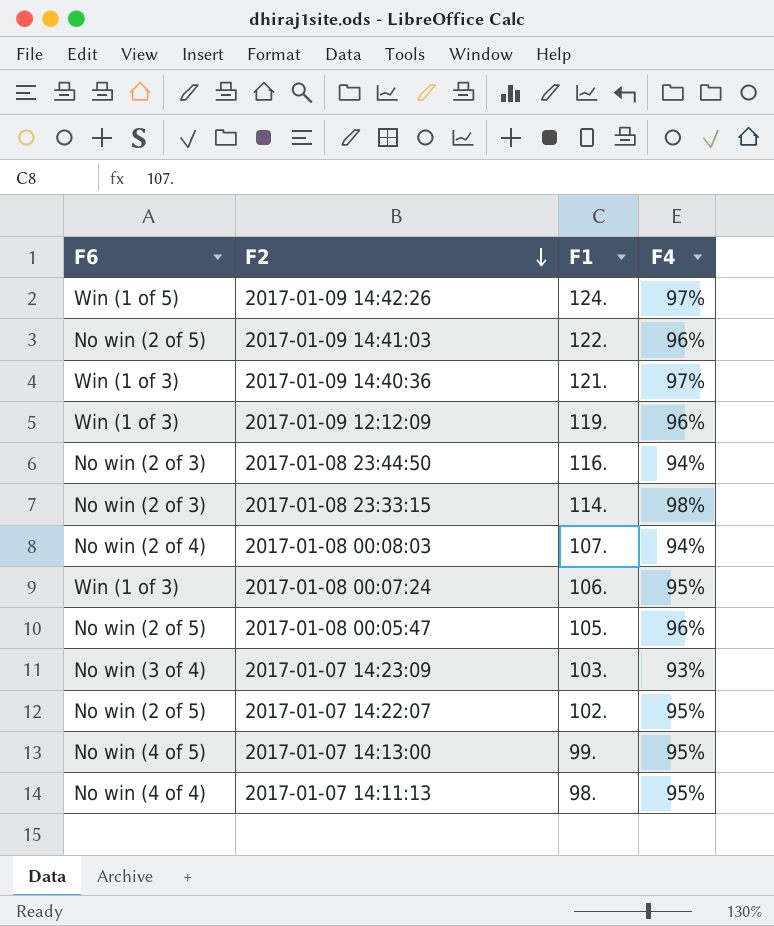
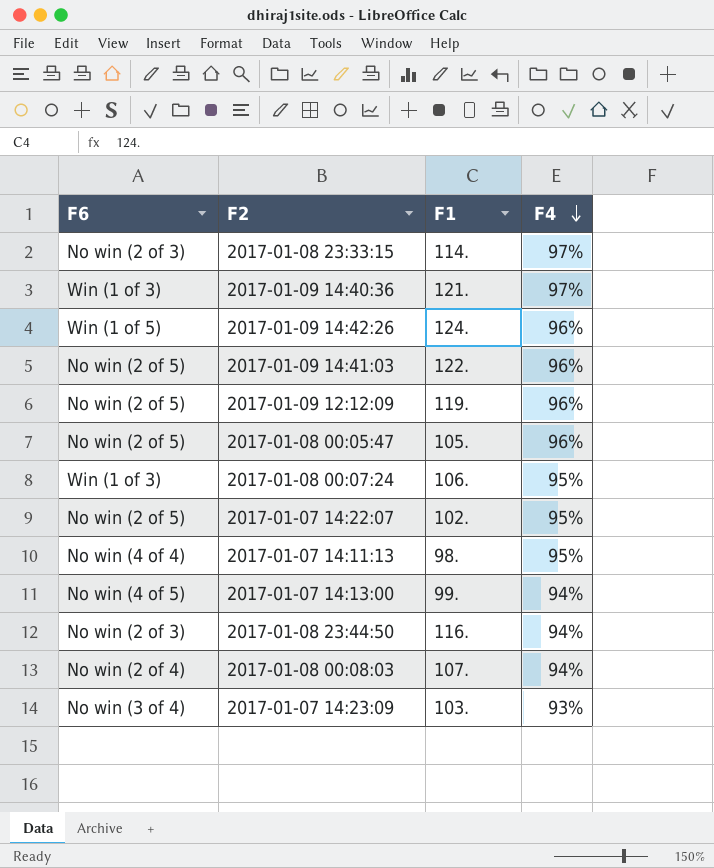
row order: F2 descending -> F4 descending
2017-01-08 23:33:15 | F4: 98% -> 97%
2017-01-09 14:42:26 | F4: 97% -> 96%
2017-01-09 12:12:09 | F6: Win (1 of 3) -> No win (2 of 5)
2017-01-07 14:13:00 | F4: 95% -> 94%

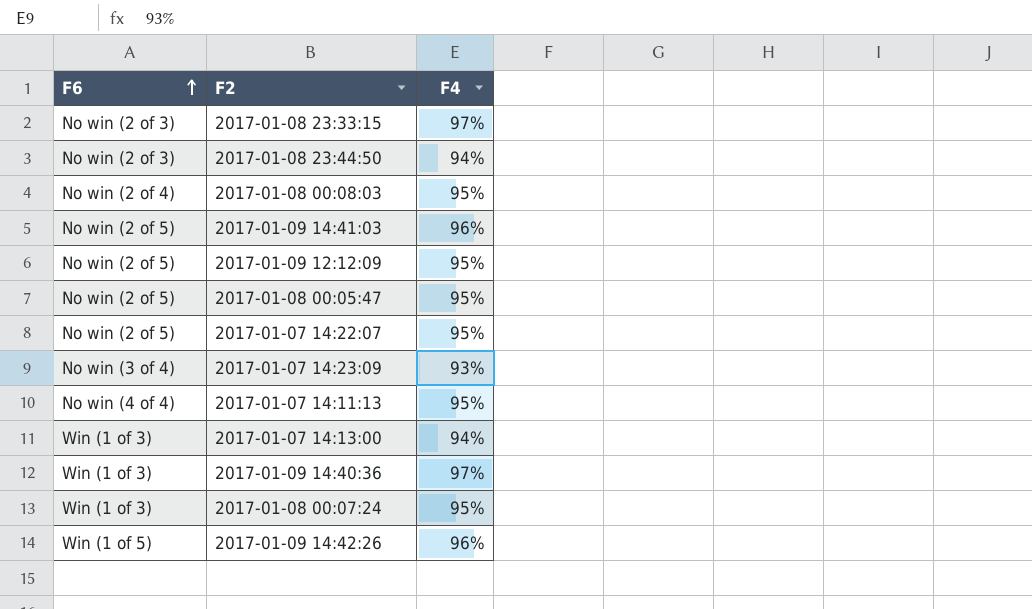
row order: F4 descending -> F6 ascending
column F1 | position: 3 -> none
2017-01-08 00:08:03 | F4: 94% -> 95%
2017-01-09 12:12:09 | F4: 96% -> 95%
2017-01-08 00:05:47 | F4: 96% -> 95%
2017-01-07 14:13:00 | F6: No win (4 of 5) -> Win (1 of 3)

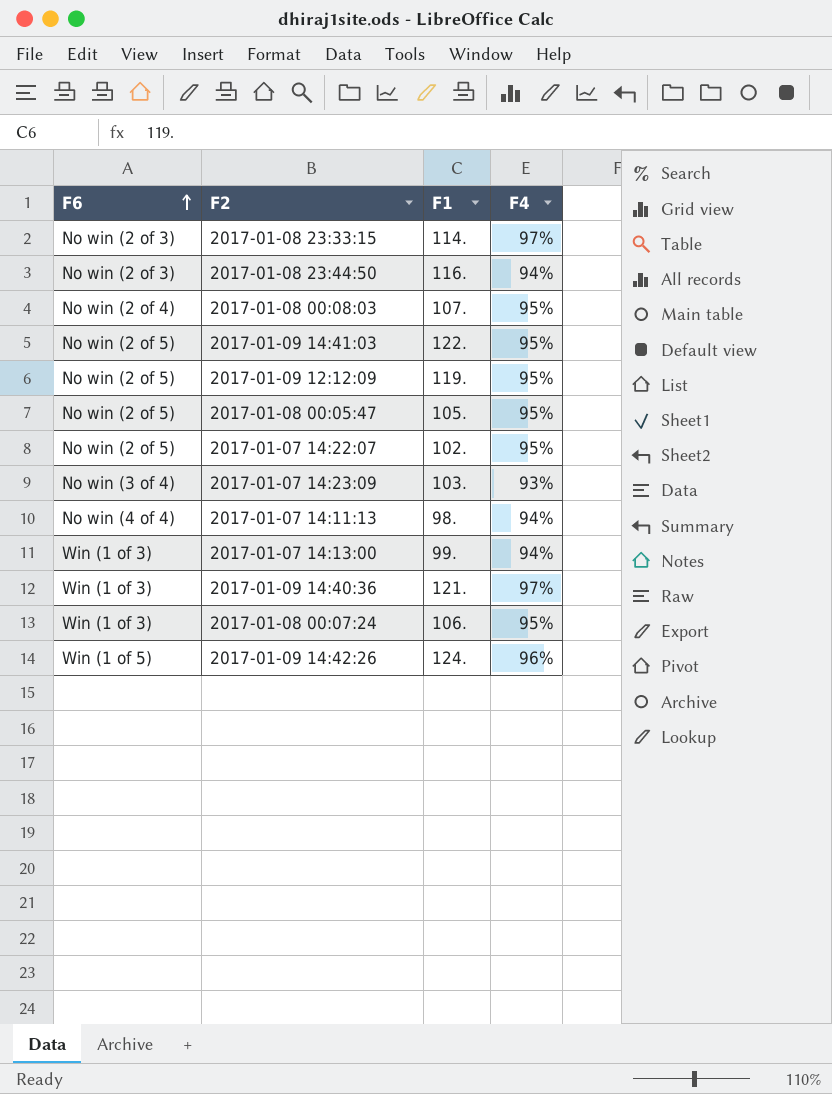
column F1 | position: none -> 3
2017-01-09 14:41:03 | F4: 96% -> 95%
2017-01-07 14:11:13 | F4: 95% -> 94%

